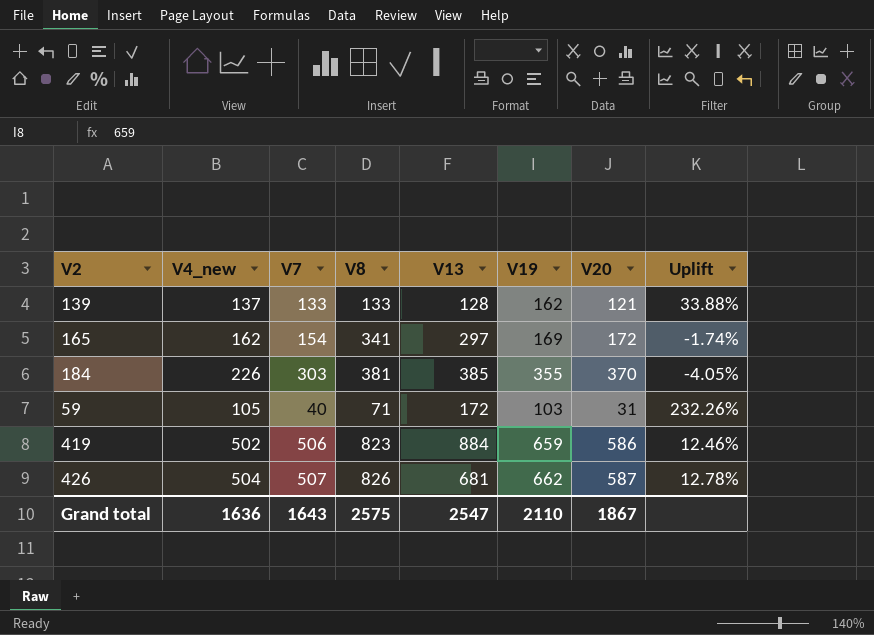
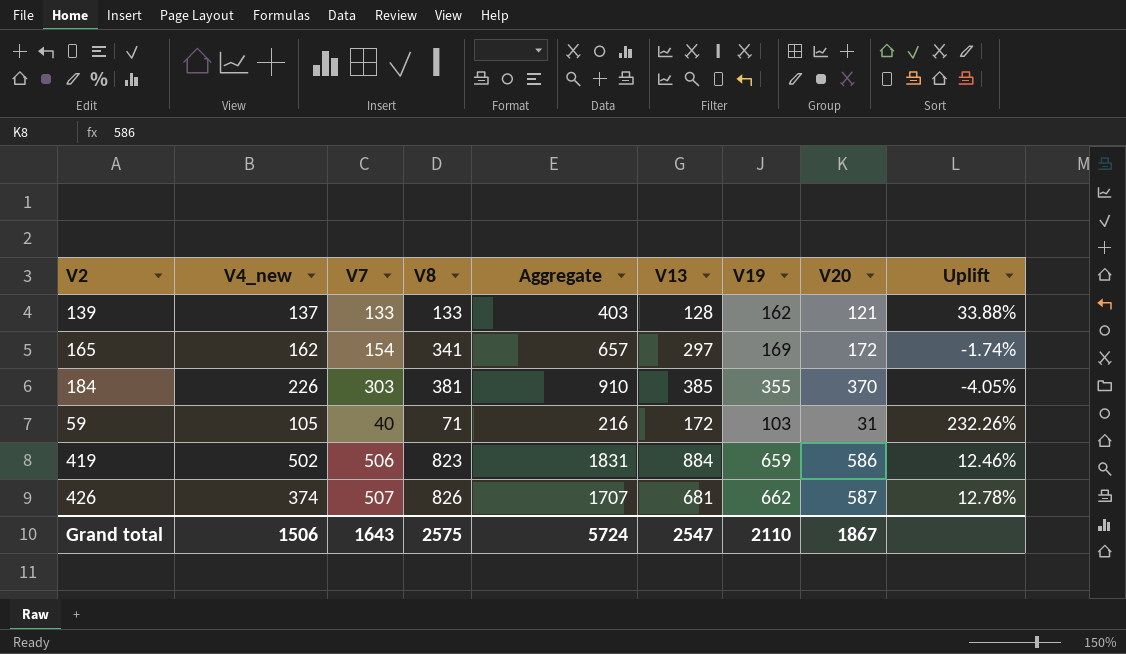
column Aggregate | formula: none -> [V4_new] + [V7] + [V8]
426 | V4_new: 504 -> 374
Grand total | V4_new: 1636 -> 1506

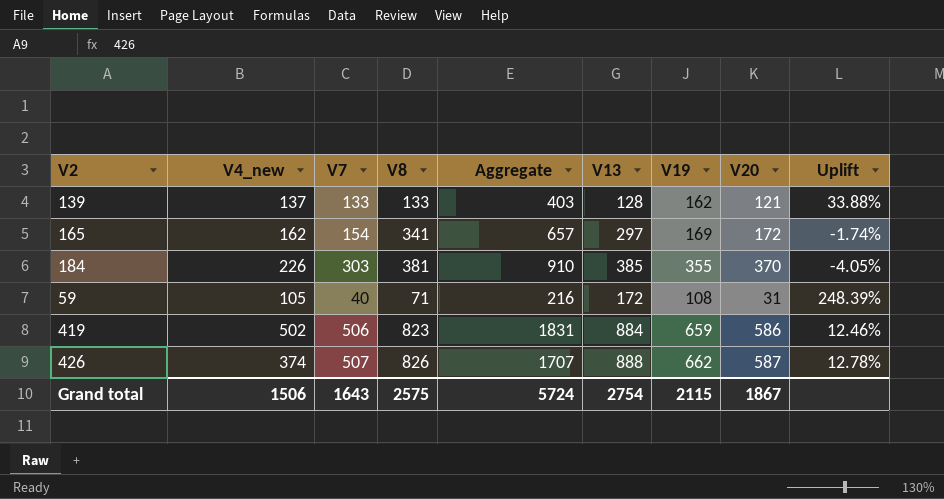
59 | V19: 103 -> 108
59 | Uplift: 232.26% -> 248.39%
426 | V13: 681 -> 888
Grand total | V13: 2547 -> 2754
Grand total | V19: 2110 -> 2115

